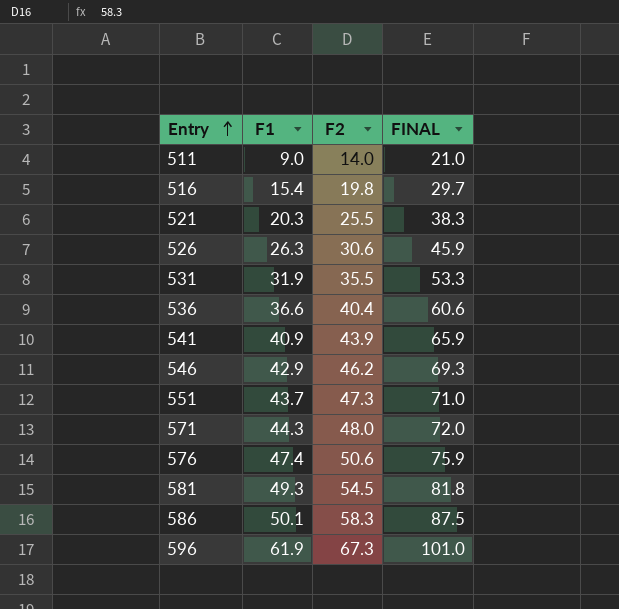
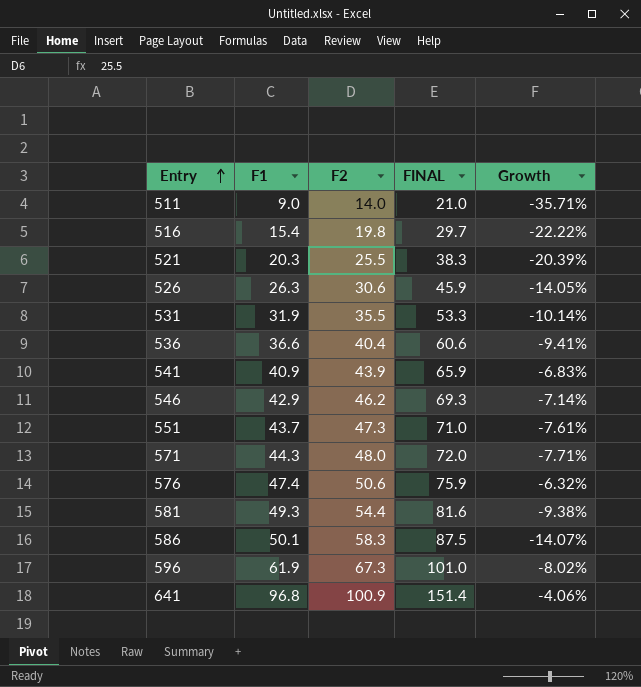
column Growth | formula: none -> ([F1] - [F2]) / [F2]
581 | F2: 54.5 -> 54.4
581 | FINAL: 81.8 -> 81.6
row 641: none -> 96.8 | 100.9 | 151.4 | -4.06%

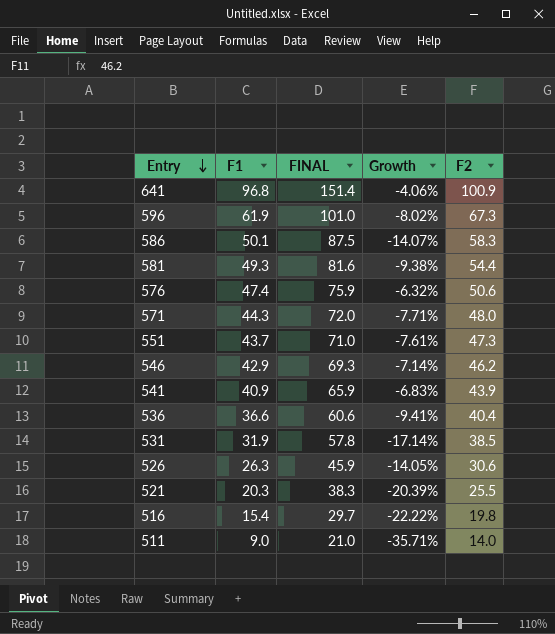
row order: Entry ascending -> Entry descending
column F2 | position: 3 -> 5
531 | FINAL: 53.3 -> 57.8
531 | Growth: -10.14% -> -17.14%
531 | F2: 35.5 -> 38.5

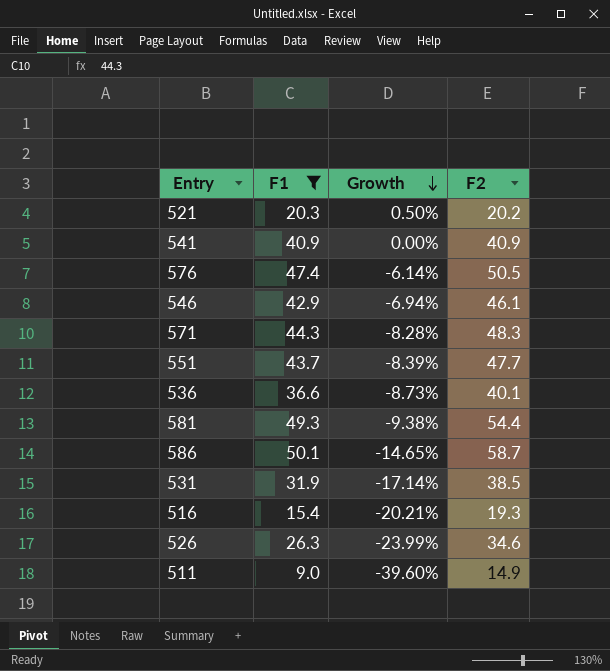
filter: none -> F1 <= 50.1
row order: Entry descending -> Growth descending
column FINAL | formula: [F2] * 1.5 -> none
521 | Growth: -20.39% -> 0.50%
521 | F2: 25.5 -> 20.2
541 | Growth: -6.83% -> 0.00%
541 | F2: 43.9 -> 40.9
576 | Growth: -6.32% -> -6.14%
576 | F2: 50.6 -> 50.5
546 | Growth: -7.14% -> -6.94%
546 | F2: 46.2 -> 46.1
571 | Growth: -7.71% -> -8.28%
571 | F2: 48.0 -> 48.3
551 | Growth: -7.61% -> -8.39%
551 | F2: 47.3 -> 47.7
536 | Growth: -9.41% -> -8.73%
536 | F2: 40.4 -> 40.1
586 | Growth: -14.07% -> -14.65%
586 | F2: 58.3 -> 58.7
516 | Growth: -22.22% -> -20.21%
516 | F2: 19.8 -> 19.3
526 | Growth: -14.05% -> -23.99%
526 | F2: 30.6 -> 34.6
511 | Growth: -35.71% -> -39.60%
511 | F2: 14.0 -> 14.9

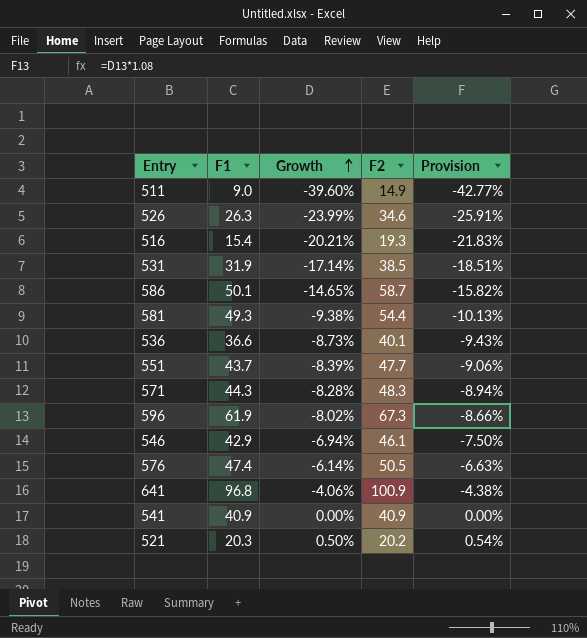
filter: F1 <= 50.1 -> none
row order: Growth descending -> Growth ascending
column Provision | formula: none -> [Growth] * 1.08

